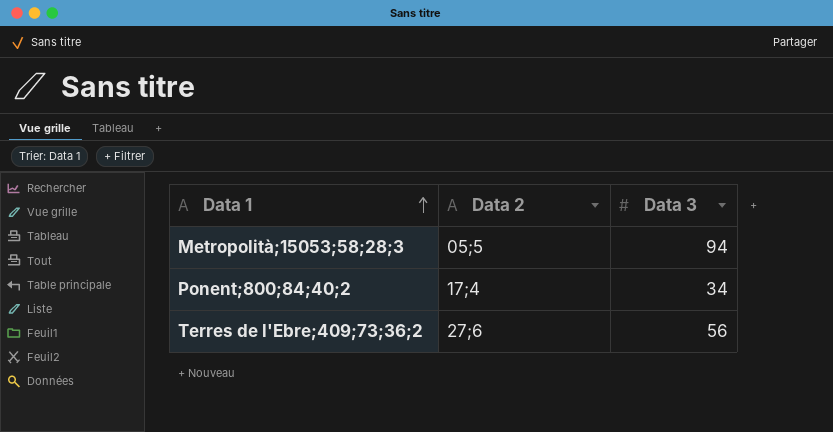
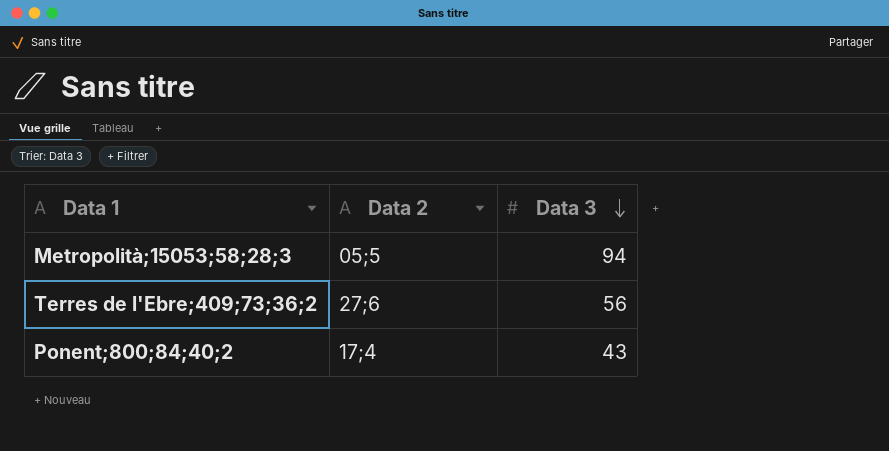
row order: Data 1 ascending -> Data 3 descending
Ponent;800;84;40;2 | Data 3: 34 -> 43

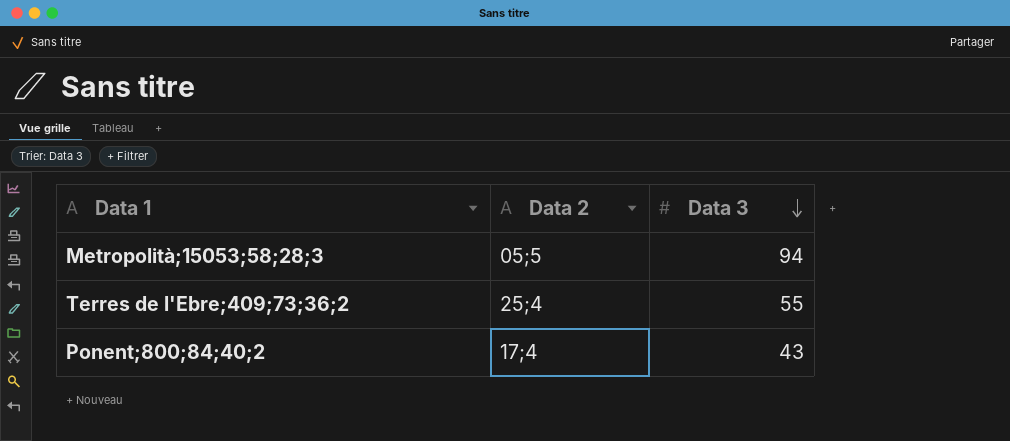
Terres de l'Ebre;409;73;36;2 | Data 2: 27;6 -> 25;4
Terres de l'Ebre;409;73;36;2 | Data 3: 56 -> 55

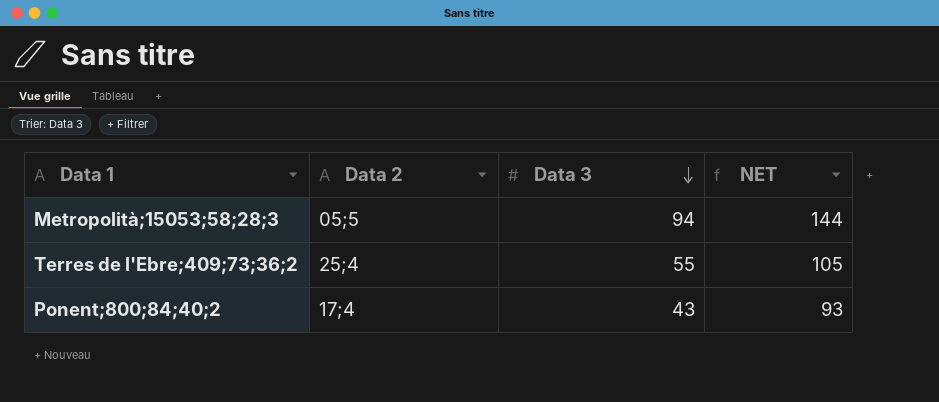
column NET | formula: none -> [Data 3] + 50

